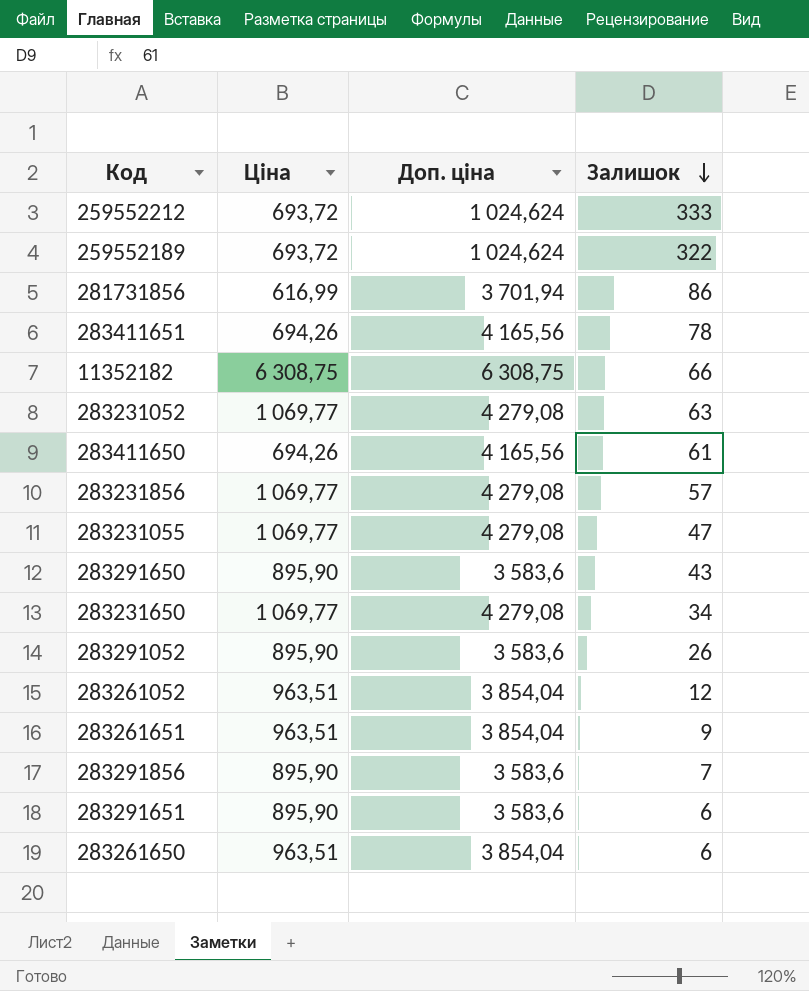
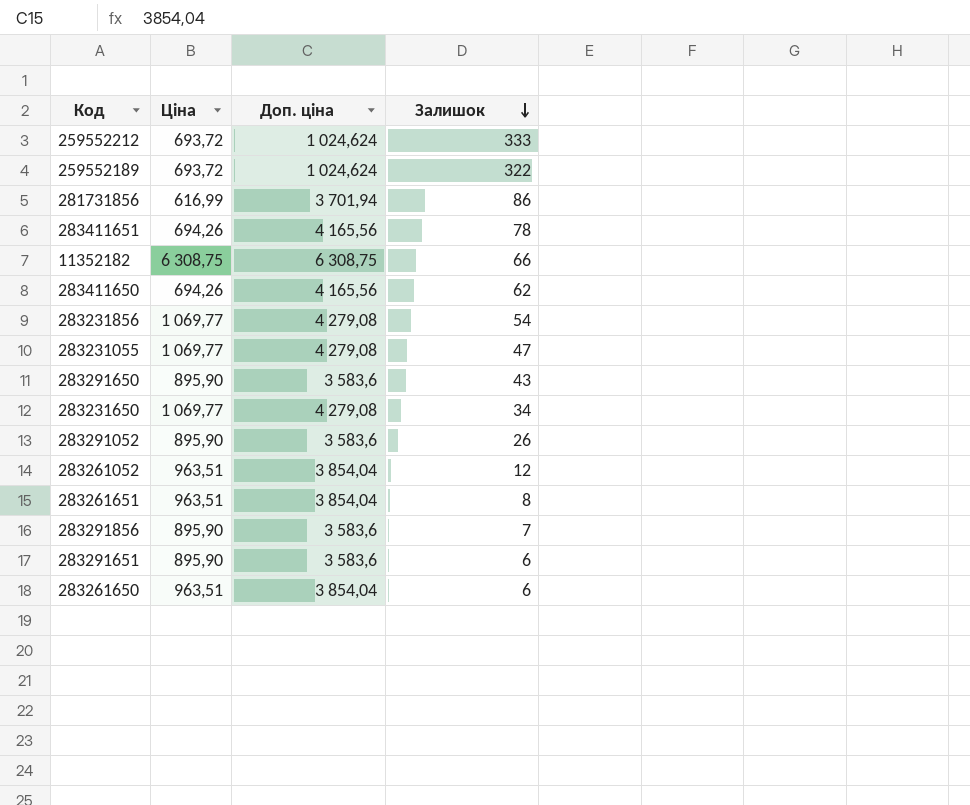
row 283231052: 1 069,77 | 4 279,08 | 63 -> none
283411650 | Залишок: 61 -> 62
283231856 | Залишок: 57 -> 54
283261651 | Залишок: 9 -> 8

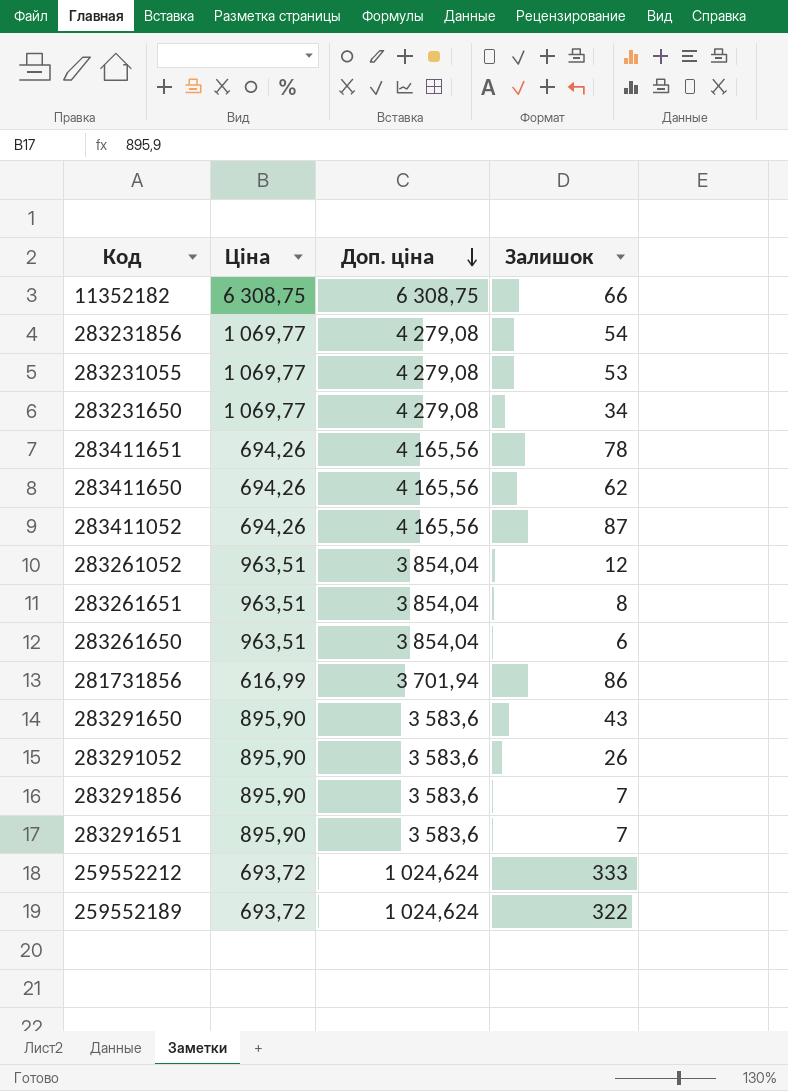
row order: Залишок descending -> Доп. ціна descending
283231055 | Залишок: 47 -> 53
row 283411052: none -> 694,26 | 4 165,56 | 87
283291651 | Залишок: 6 -> 7

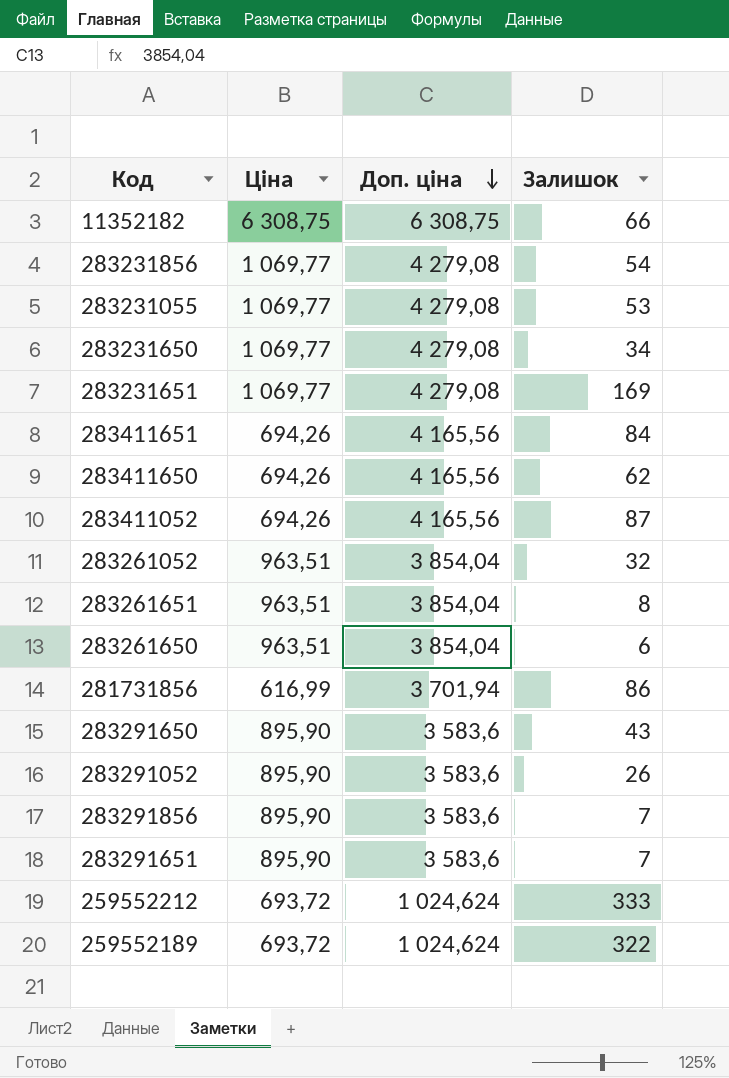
row 283231651: none -> 1 069,77 | 4 279,08 | 169
283411651 | Залишок: 78 -> 84
283261052 | Залишок: 12 -> 32

